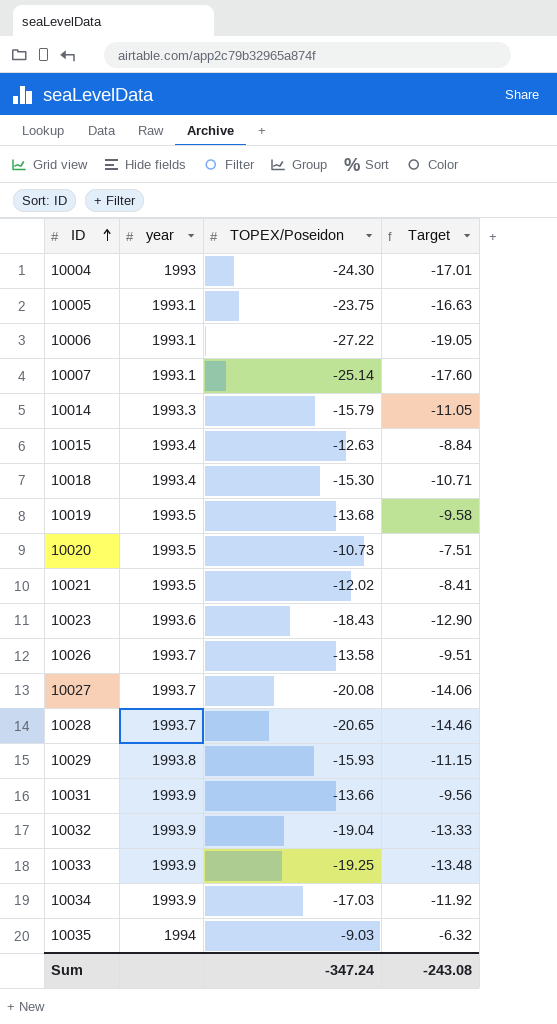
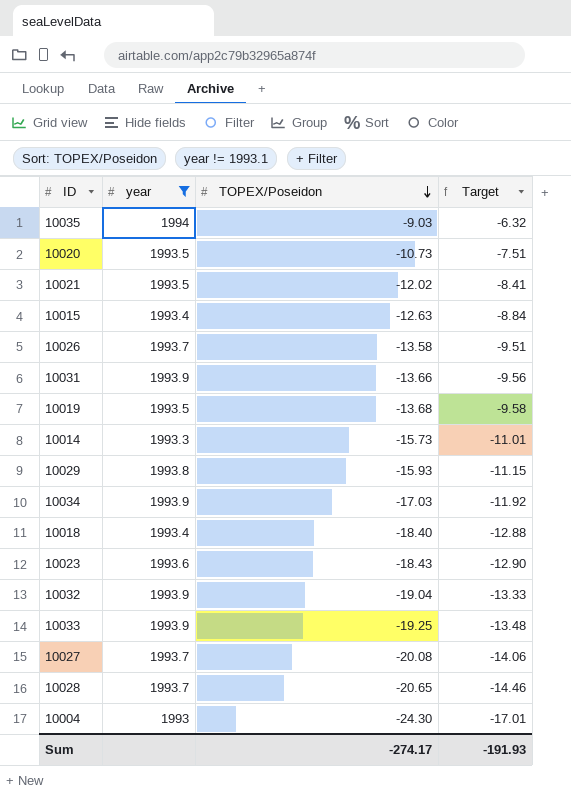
filter: none -> year != 1993.1
row order: ID ascending -> TOPEX/Poseidon descending
10014 | TOPEX/Poseidon: -15.79 -> -15.73
10014 | Target: -11.05 -> -11.01
10018 | TOPEX/Poseidon: -15.30 -> -18.40
10018 | Target: -10.71 -> -12.88
Sum | TOPEX/Poseidon: -347.24 -> -274.17
Sum | Target: -243.08 -> -191.93

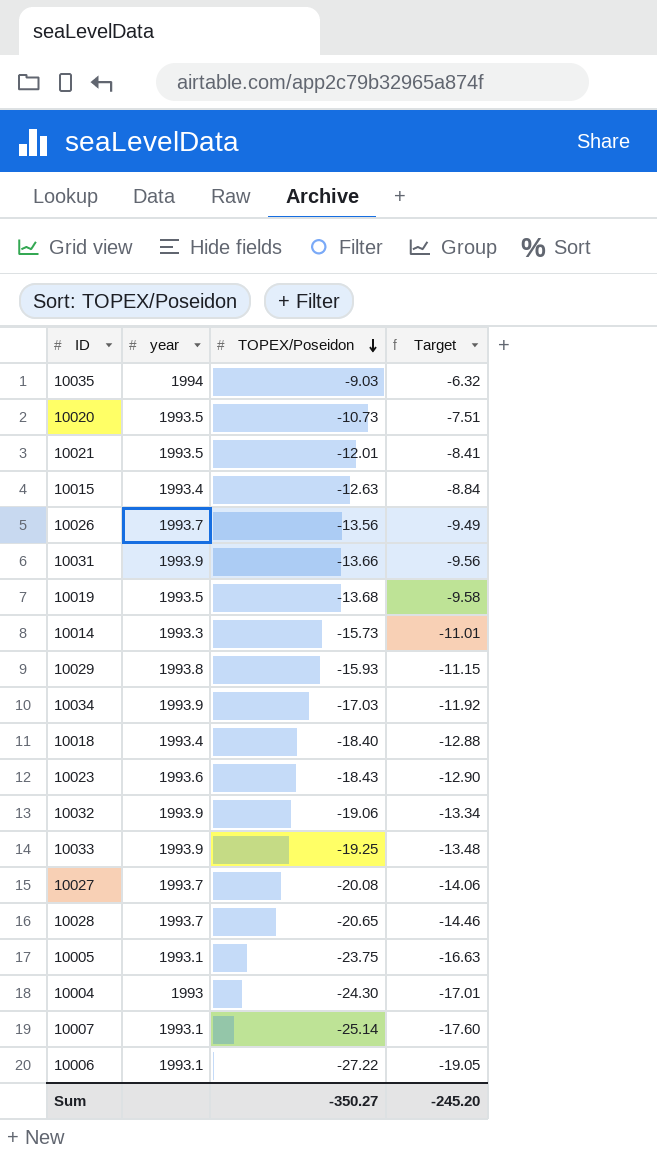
filter: year != 1993.1 -> none
10021 | TOPEX/Poseidon: -12.02 -> -12.01
10026 | TOPEX/Poseidon: -13.58 -> -13.56
10026 | Target: -9.51 -> -9.49
10032 | TOPEX/Poseidon: -19.04 -> -19.06
10032 | Target: -13.33 -> -13.34
Sum | TOPEX/Poseidon: -274.17 -> -350.27
Sum | Target: -191.93 -> -245.20

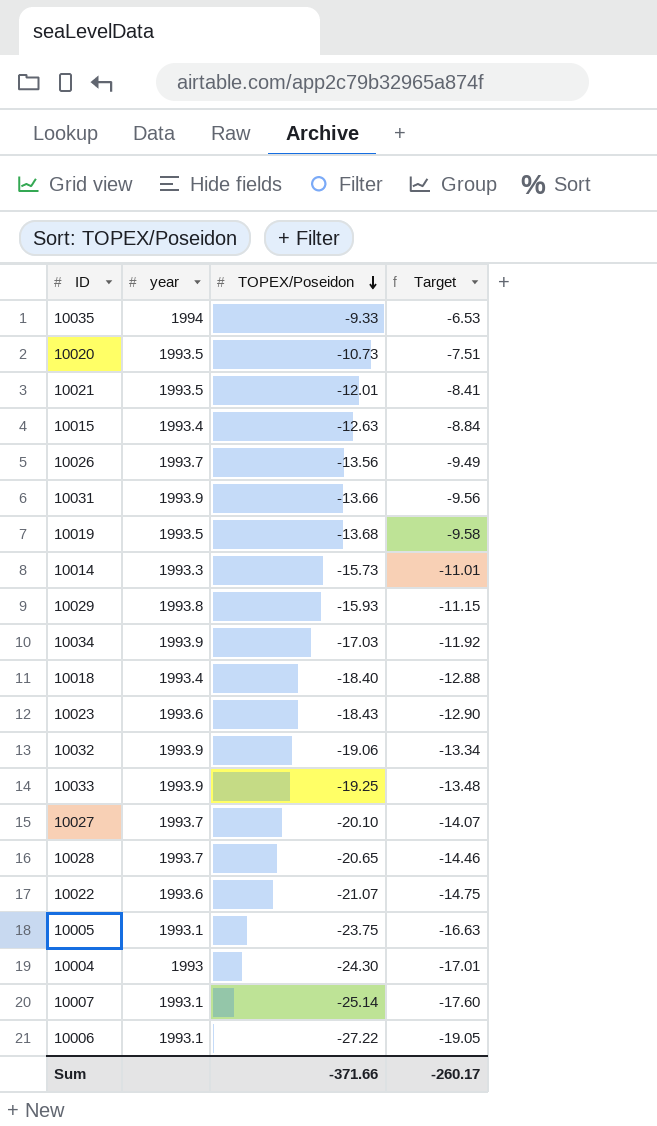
10035 | TOPEX/Poseidon: -9.03 -> -9.33
10035 | Target: -6.32 -> -6.53
10027 | TOPEX/Poseidon: -20.08 -> -20.10
10027 | Target: -14.06 -> -14.07
row 10022: none -> 1993.6 | -21.07 | -14.75
Sum | TOPEX/Poseidon: -350.27 -> -371.66
Sum | Target: -245.20 -> -260.17

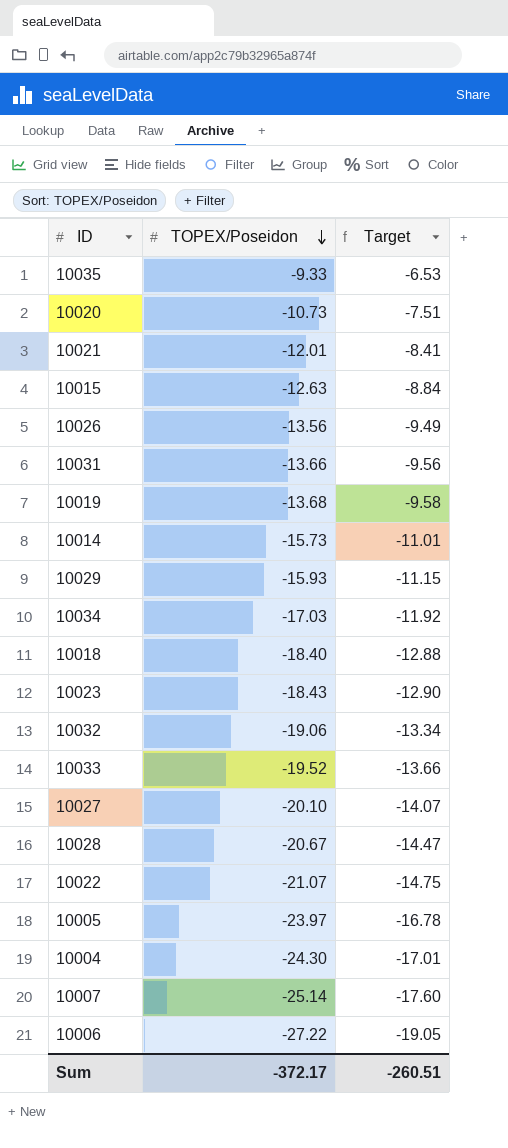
column year | position: 2 -> none
10033 | TOPEX/Poseidon: -19.25 -> -19.52
10033 | Target: -13.48 -> -13.66
10028 | TOPEX/Poseidon: -20.65 -> -20.67
10028 | Target: -14.46 -> -14.47
10005 | TOPEX/Poseidon: -23.75 -> -23.97
10005 | Target: -16.63 -> -16.78
Sum | TOPEX/Poseidon: -371.66 -> -372.17
Sum | Target: -260.17 -> -260.51

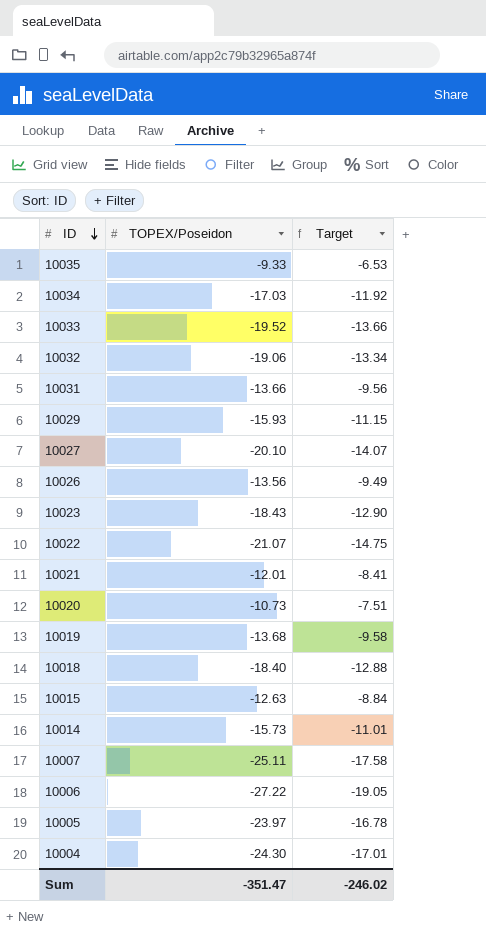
row order: TOPEX/Poseidon descending -> ID descending
row 10028: -20.67 | -14.47 -> none
10007 | TOPEX/Poseidon: -25.14 -> -25.11
10007 | Target: -17.60 -> -17.58
Sum | TOPEX/Poseidon: -372.17 -> -351.47
Sum | Target: -260.51 -> -246.02

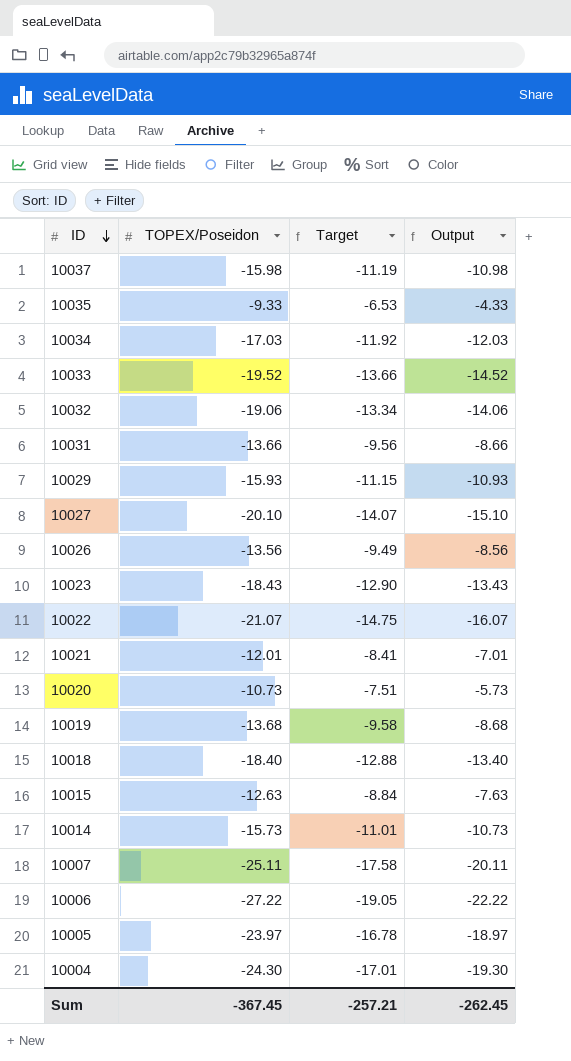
column Output | formula: none -> [TOPEX/Poseidon] + 5
row 10037: none -> -15.98 | -11.19 | -10.98
Sum | TOPEX/Poseidon: -351.47 -> -367.45
Sum | Target: -246.02 -> -257.21

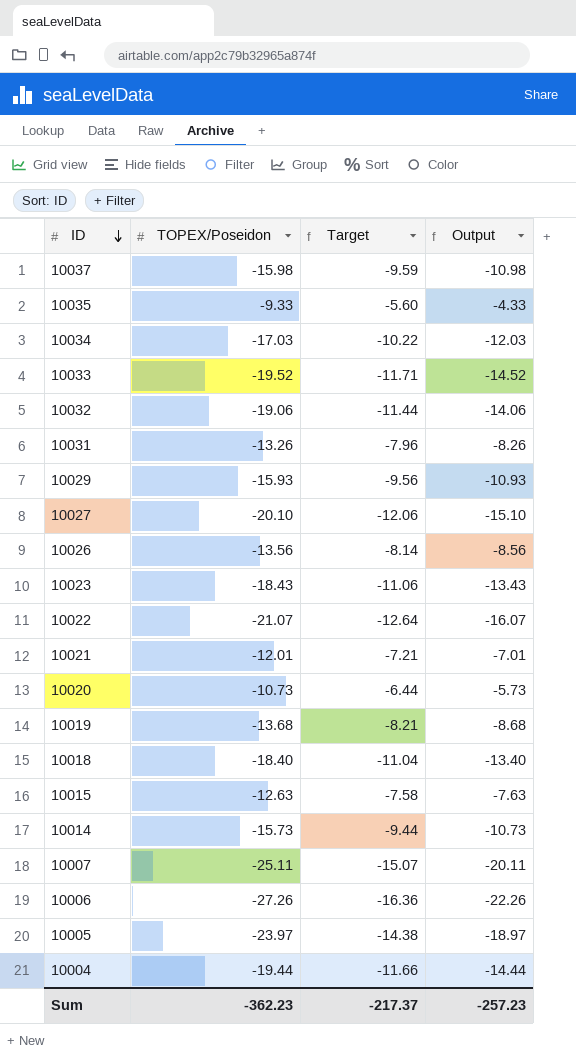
column Target | formula: [TOPEX/Poseidon] * 0.7 -> [TOPEX/Poseidon] * 0.6
10031 | TOPEX/Poseidon: -13.66 -> -13.26
10031 | Output: -8.66 -> -8.26
10006 | TOPEX/Poseidon: -27.22 -> -27.26
10006 | Output: -22.22 -> -22.26
10004 | TOPEX/Poseidon: -24.30 -> -19.44
10004 | Output: -19.30 -> -14.44
Sum | TOPEX/Poseidon: -367.45 -> -362.23
Sum | Target: -257.21 -> -217.37
Sum | Output: -262.45 -> -257.23

